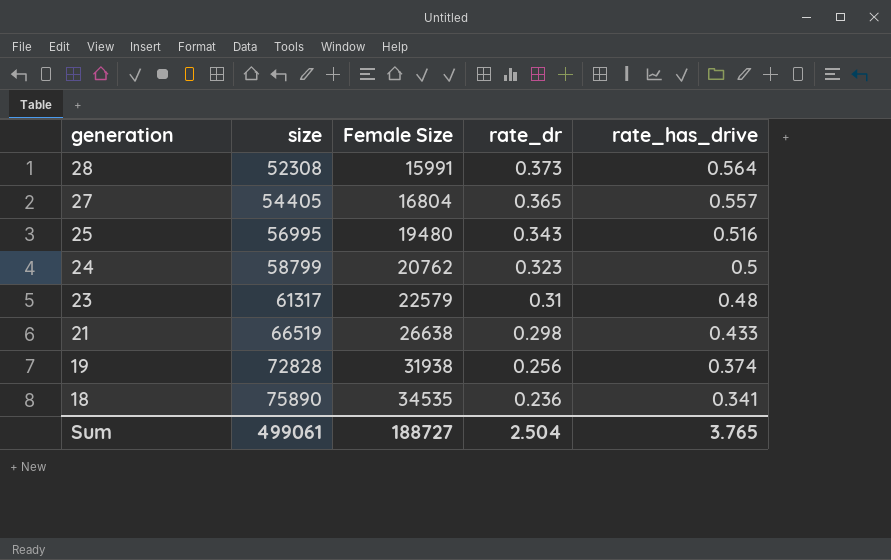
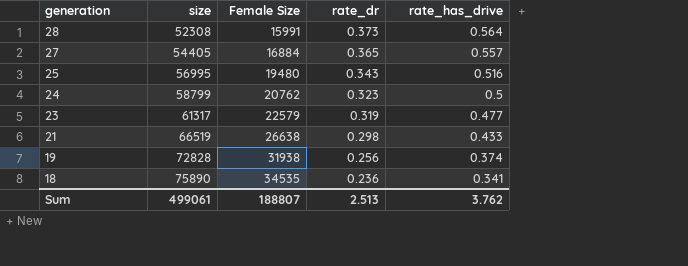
27 | Female Size: 16804 -> 16884
23 | rate_dr: 0.31 -> 0.319
23 | rate_has_drive: 0.48 -> 0.477
Sum | Female Size: 188727 -> 188807
Sum | rate_dr: 2.504 -> 2.513
Sum | rate_has_drive: 3.765 -> 3.762

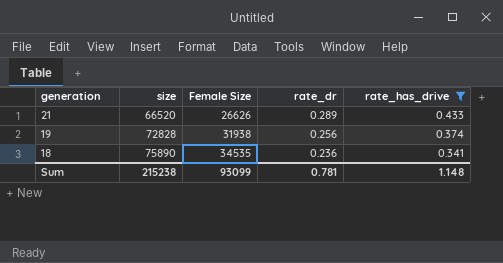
filter: none -> rate_has_drive <= 0.433
21 | size: 66519 -> 66520
21 | Female Size: 26638 -> 26626
21 | rate_dr: 0.298 -> 0.289
Sum | size: 499061 -> 215238
Sum | Female Size: 188807 -> 93099
Sum | rate_dr: 2.513 -> 0.781
Sum | rate_has_drive: 3.762 -> 1.148

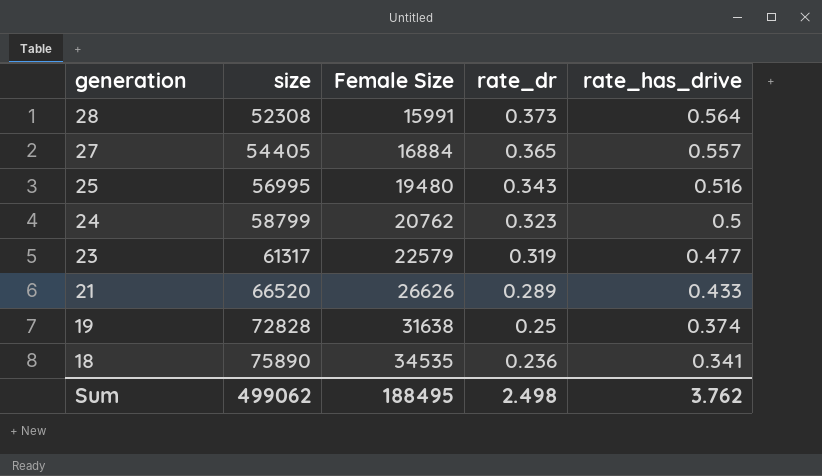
filter: rate_has_drive <= 0.433 -> none
19 | Female Size: 31938 -> 31638
19 | rate_dr: 0.256 -> 0.25
Sum | size: 215238 -> 499062
Sum | Female Size: 93099 -> 188495
Sum | rate_dr: 0.781 -> 2.498
Sum | rate_has_drive: 1.148 -> 3.762

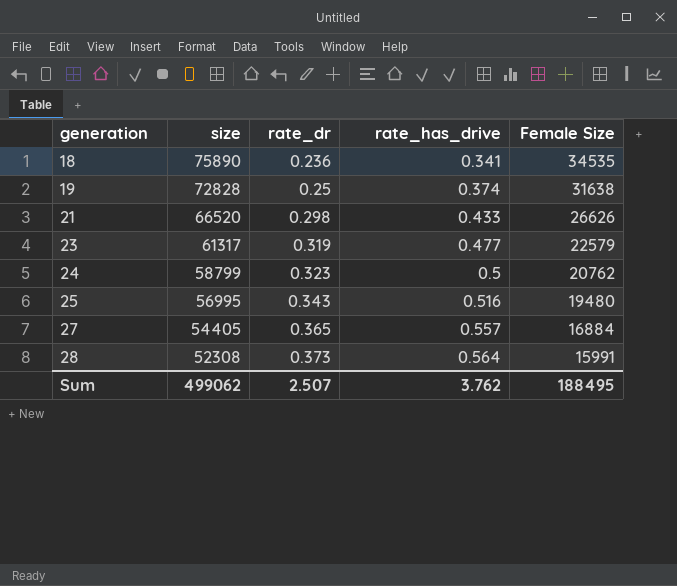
row order: generation descending -> generation ascending
column Female Size | position: 3 -> 5
21 | rate_dr: 0.289 -> 0.298
Sum | rate_dr: 2.498 -> 2.507

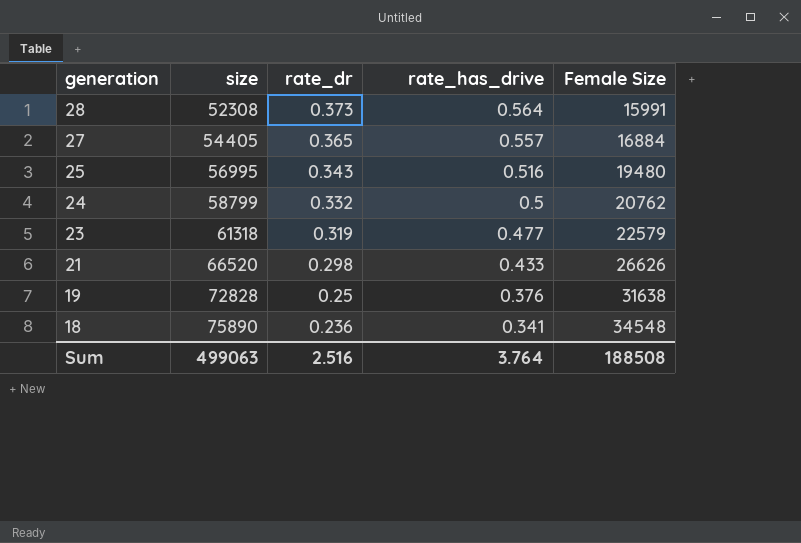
row order: generation ascending -> generation descending
24 | rate_dr: 0.323 -> 0.332
23 | size: 61317 -> 61318
19 | rate_has_drive: 0.374 -> 0.376
18 | Female Size: 34535 -> 34548
Sum | size: 499062 -> 499063
Sum | rate_dr: 2.507 -> 2.516
Sum | rate_has_drive: 3.762 -> 3.764
Sum | Female Size: 188495 -> 188508

